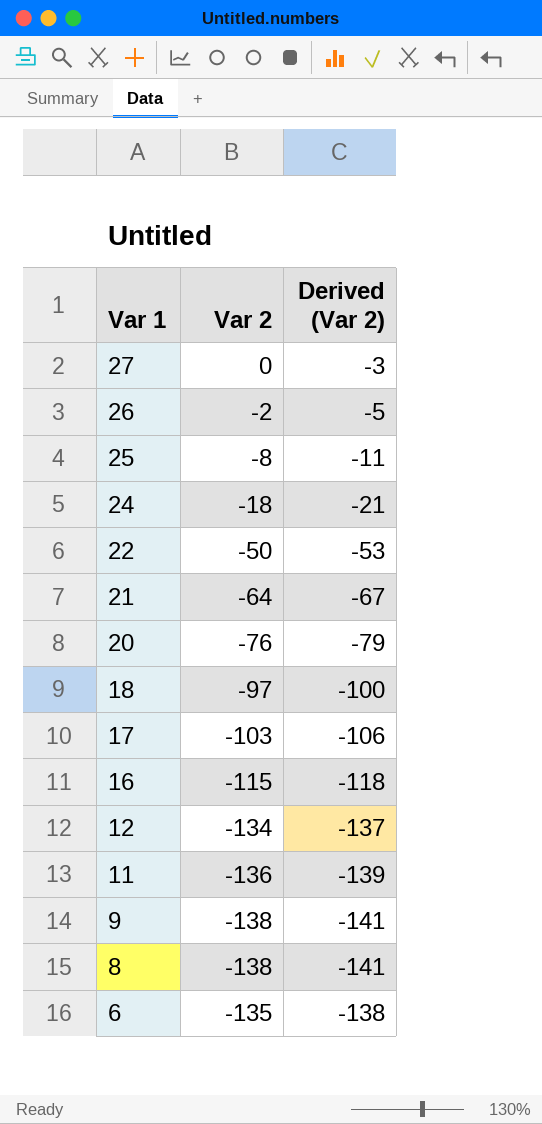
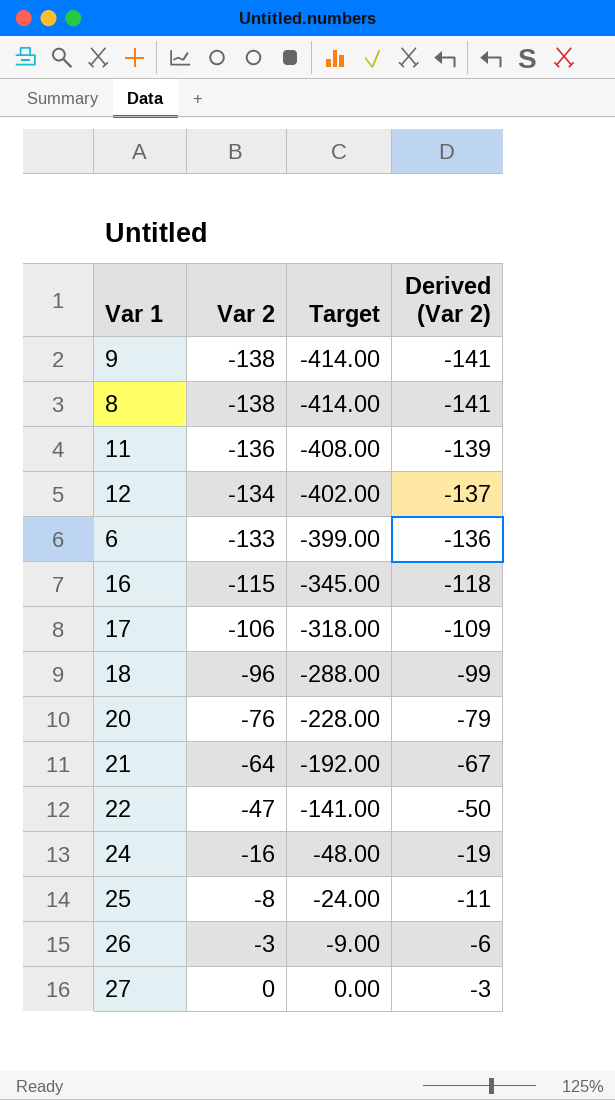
row order: Var 1 descending -> Var 2 ascending
column Target | formula: none -> [Var 2] * 3
6 | Var 2: -135 -> -133
6 | Derived (Var 2): -138 -> -136
17 | Var 2: -103 -> -106
17 | Derived (Var 2): -106 -> -109
18 | Var 2: -97 -> -96
18 | Derived (Var 2): -100 -> -99
22 | Var 2: -50 -> -47
22 | Derived (Var 2): -53 -> -50
24 | Var 2: -18 -> -16
24 | Derived (Var 2): -21 -> -19
26 | Var 2: -2 -> -3
26 | Derived (Var 2): -5 -> -6

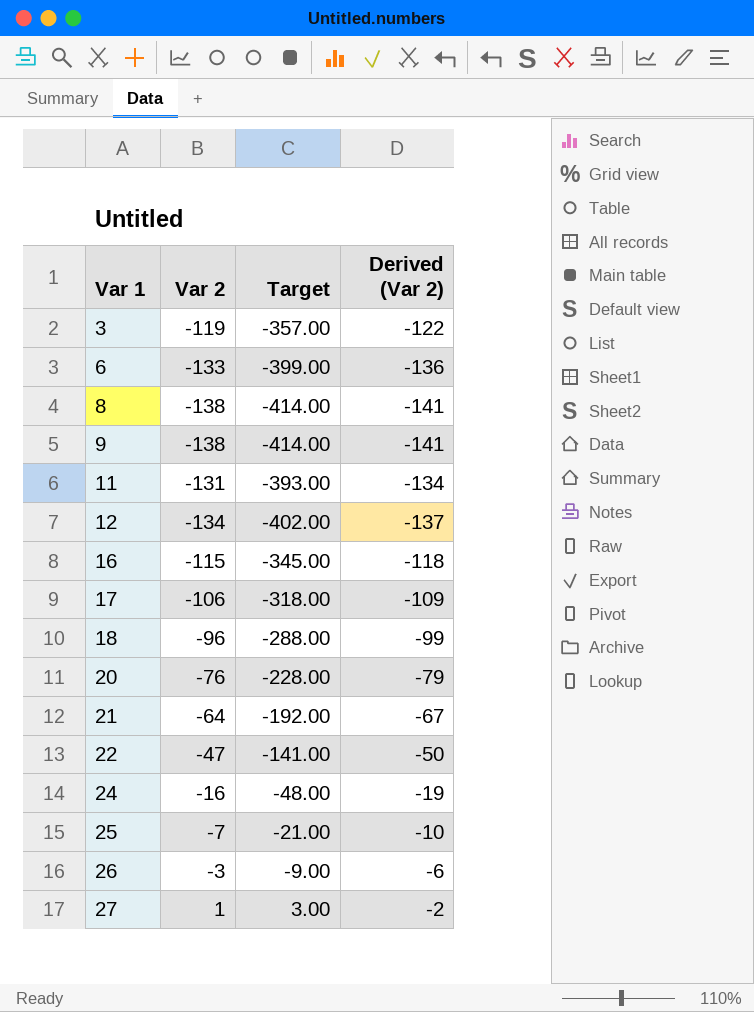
row order: Var 2 ascending -> Var 1 ascending
row 3: none -> -119 | -357.00 | -122
11 | Var 2: -136 -> -131
11 | Target: -408.00 -> -393.00
11 | Derived (Var 2): -139 -> -134
25 | Var 2: -8 -> -7
25 | Target: -24.00 -> -21.00
25 | Derived (Var 2): -11 -> -10
27 | Var 2: 0 -> 1
27 | Target: 0.00 -> 3.00
27 | Derived (Var 2): -3 -> -2

